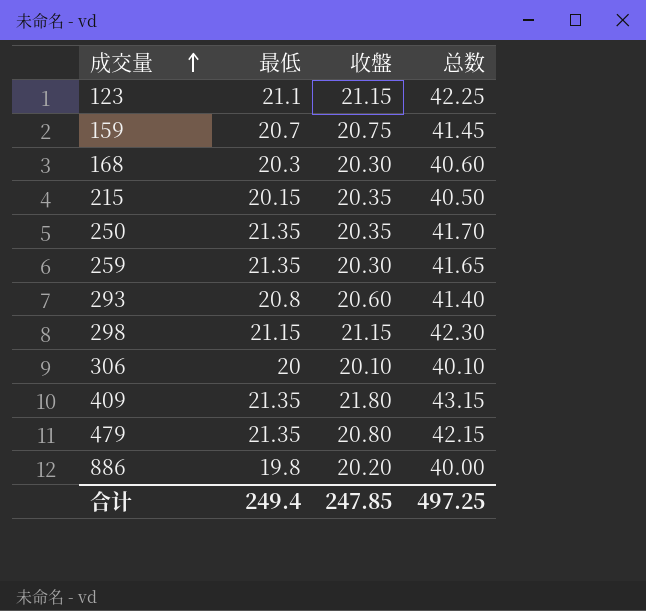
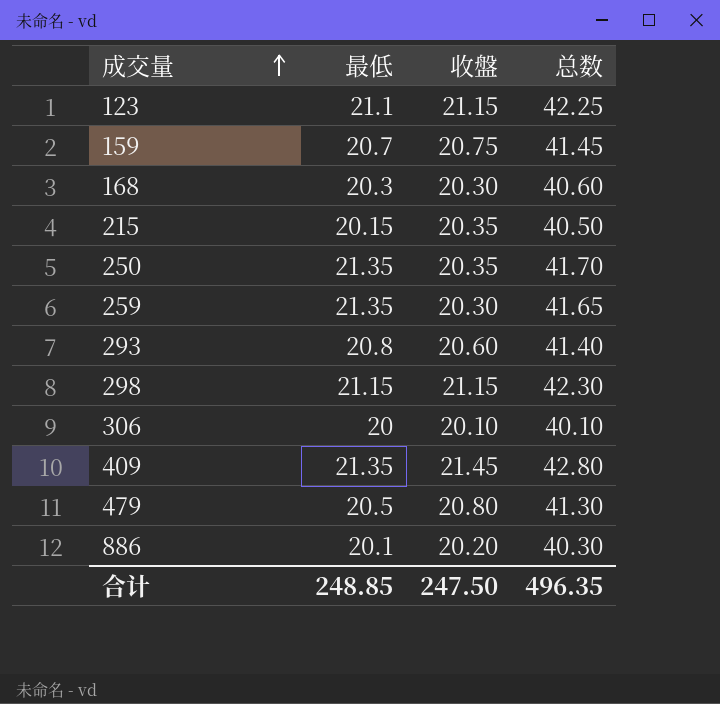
409 | 收盤: 21.80 -> 21.45
409 | 总数: 43.15 -> 42.80
479 | 最低: 21.35 -> 20.5
479 | 总数: 42.15 -> 41.30
886 | 最低: 19.8 -> 20.1
886 | 总数: 40.00 -> 40.30
合计 | 最低: 249.4 -> 248.85
合计 | 收盤: 247.85 -> 247.50
合计 | 总数: 497.25 -> 496.35

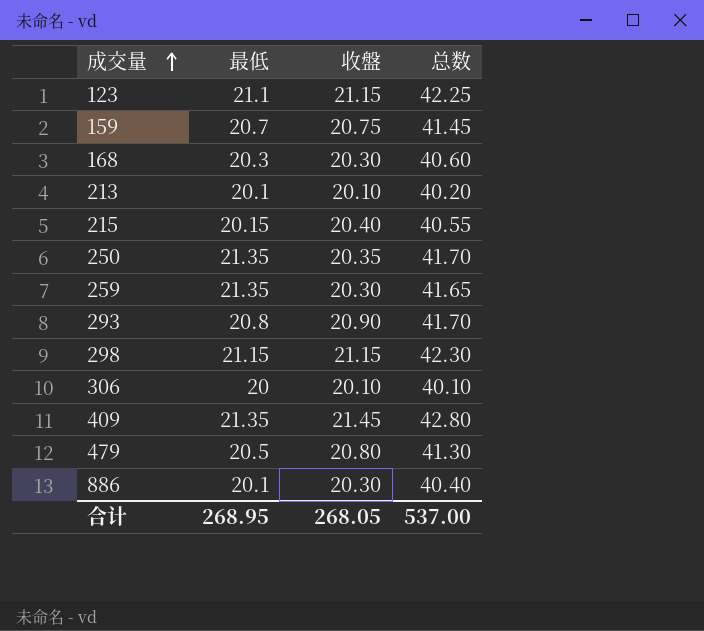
row 213: none -> 20.1 | 20.10 | 40.20
215 | 收盤: 20.35 -> 20.40
215 | 总数: 40.50 -> 40.55
293 | 收盤: 20.60 -> 20.90
293 | 总数: 41.40 -> 41.70
886 | 收盤: 20.20 -> 20.30
886 | 总数: 40.30 -> 40.40
合计 | 最低: 248.85 -> 268.95
合计 | 收盤: 247.50 -> 268.05
合计 | 总数: 496.35 -> 537.00

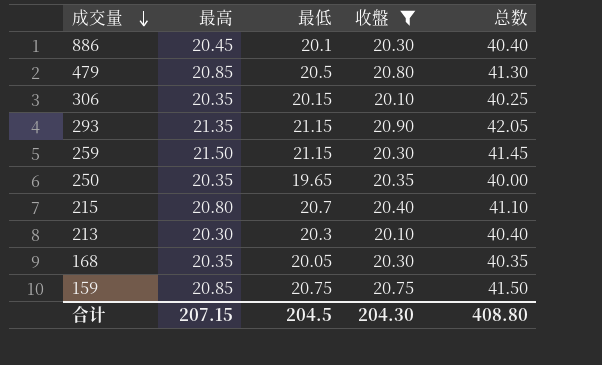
filter: none -> 收盤 <= 20.90
row order: 成交量 ascending -> 成交量 descending
column 最高 | position: none -> 2
306 | 最低: 20 -> 20.15
306 | 总数: 40.10 -> 40.25
293 | 最低: 20.8 -> 21.15
293 | 总数: 41.70 -> 42.05
259 | 最低: 21.35 -> 21.15
259 | 总数: 41.65 -> 41.45
250 | 最低: 21.35 -> 19.65
250 | 总数: 41.70 -> 40.00
215 | 最低: 20.15 -> 20.7
215 | 总数: 40.55 -> 41.10
213 | 最低: 20.1 -> 20.3
213 | 总数: 40.20 -> 40.40
168 | 最低: 20.3 -> 20.05
168 | 总数: 40.60 -> 40.35
159 | 最低: 20.7 -> 20.75
159 | 总数: 41.45 -> 41.50
合计 | 最低: 268.95 -> 204.5
合计 | 收盤: 268.05 -> 204.30
合计 | 总数: 537.00 -> 408.80

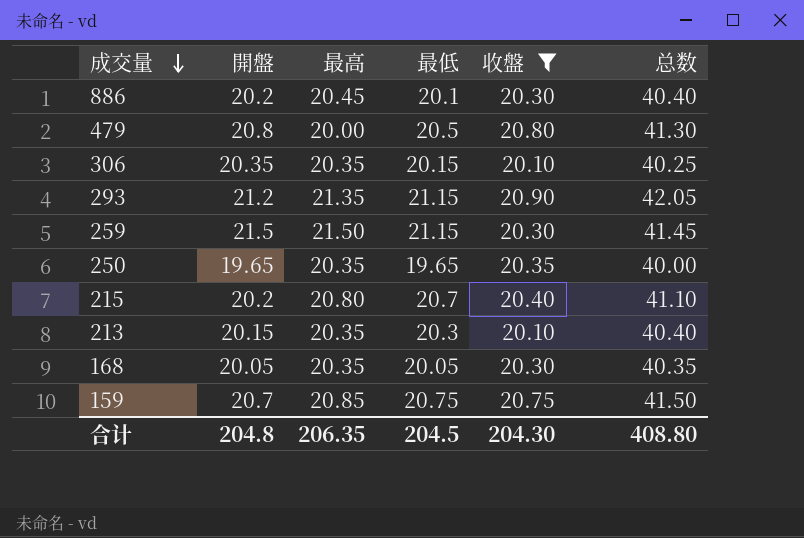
column 開盤 | position: none -> 2
479 | 最高: 20.85 -> 20.00
213 | 最高: 20.30 -> 20.35
合计 | 最高: 207.15 -> 206.35

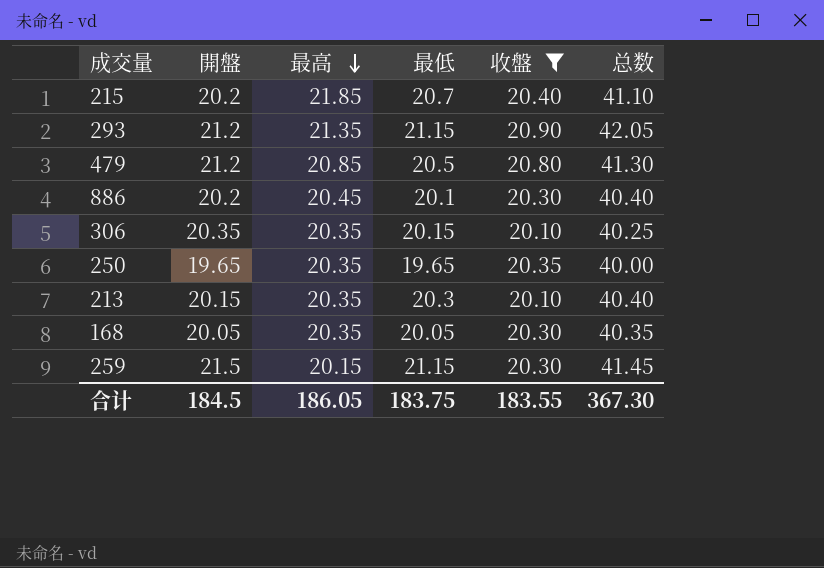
row order: 成交量 descending -> 最高 descending
row 159: 20.7 | 20.85 | 20.75 | 20.75 | 41.50 -> none
215 | 最高: 20.80 -> 21.85
479 | 開盤: 20.8 -> 21.2
479 | 最高: 20.00 -> 20.85
259 | 最高: 21.50 -> 20.15
合计 | 開盤: 204.8 -> 184.5
合计 | 最高: 206.35 -> 186.05
合计 | 最低: 204.5 -> 183.75
合计 | 收盤: 204.30 -> 183.55
合计 | 总数: 408.80 -> 367.30

